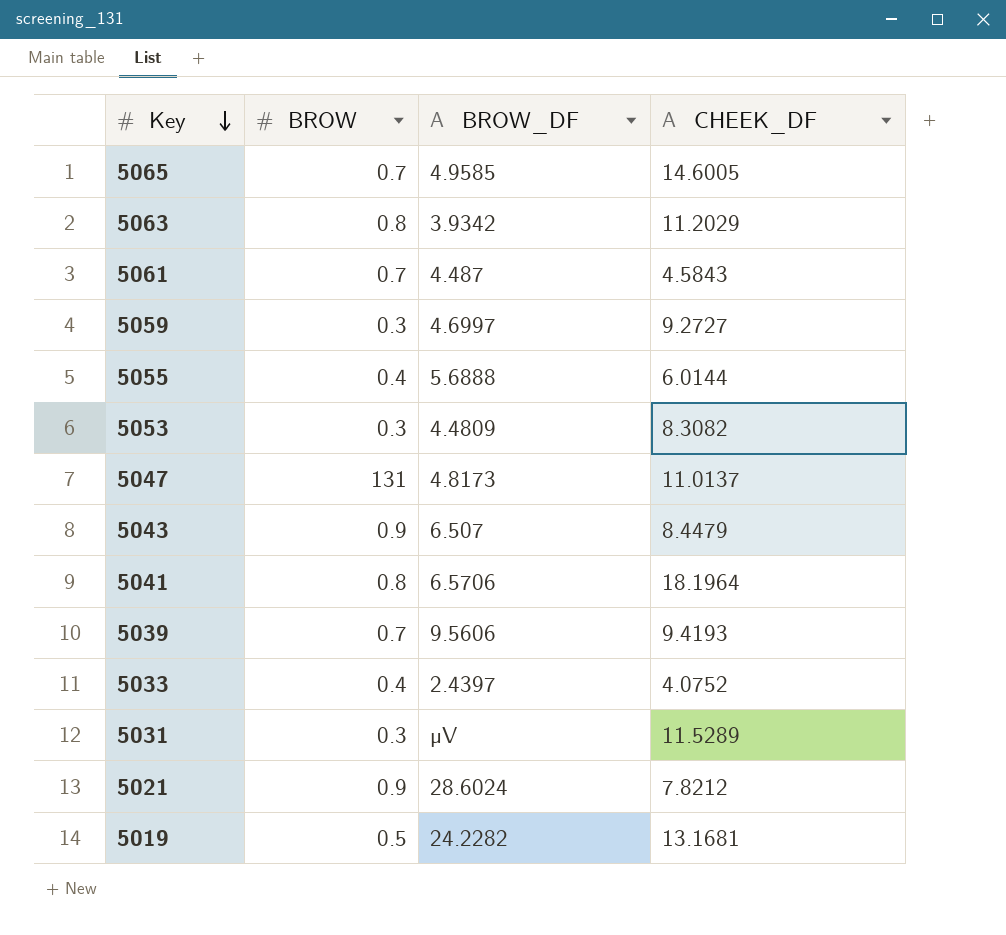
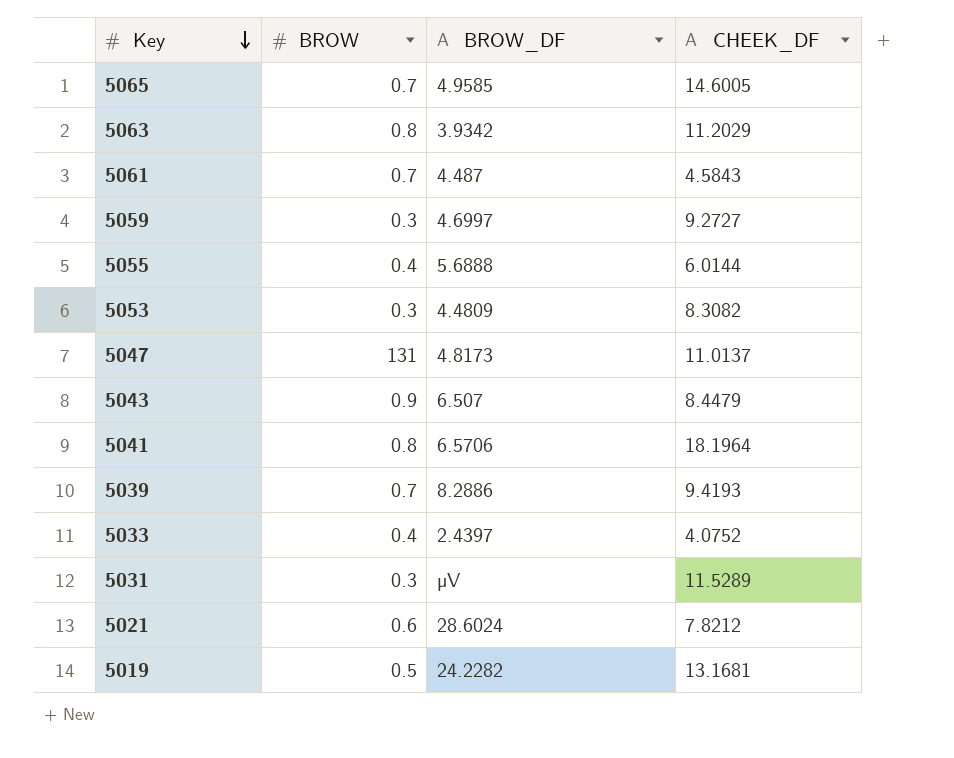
5039 | BROW_DF: 9.5606 -> 8.2886
5021 | BROW: 0.9 -> 0.6

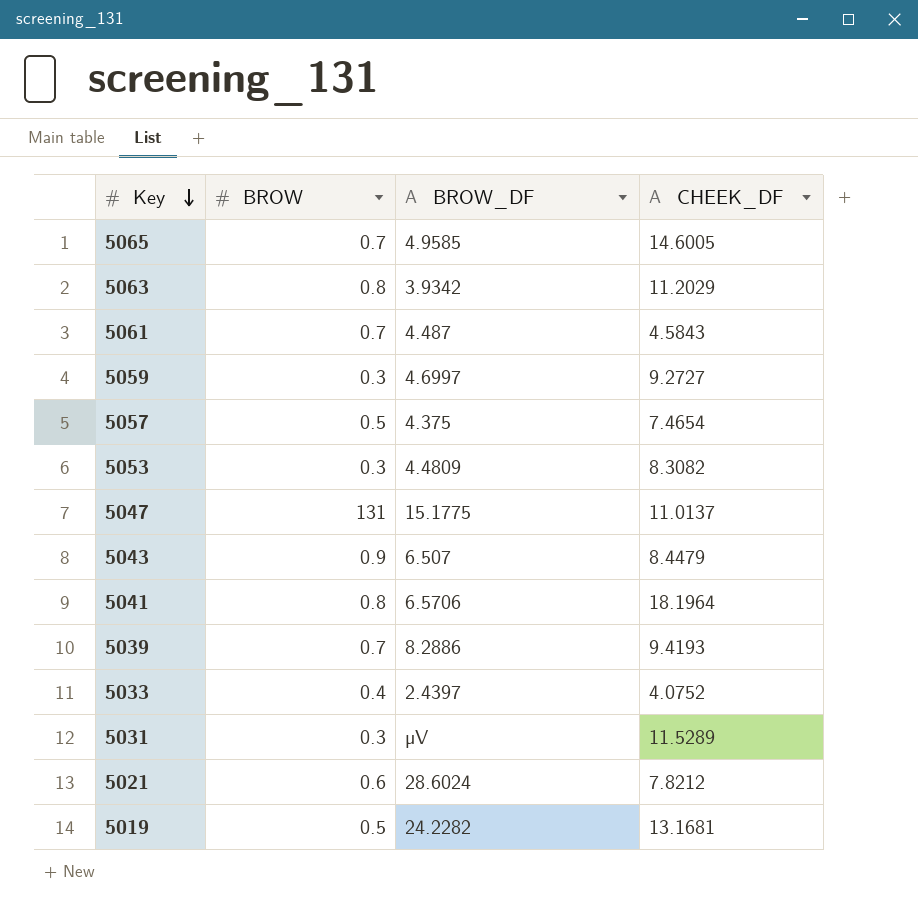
row 5055: 0.4 | 5.6888 | 6.0144 -> none
row 5057: none -> 0.5 | 4.375 | 7.4654
5047 | BROW_DF: 4.8173 -> 15.1775

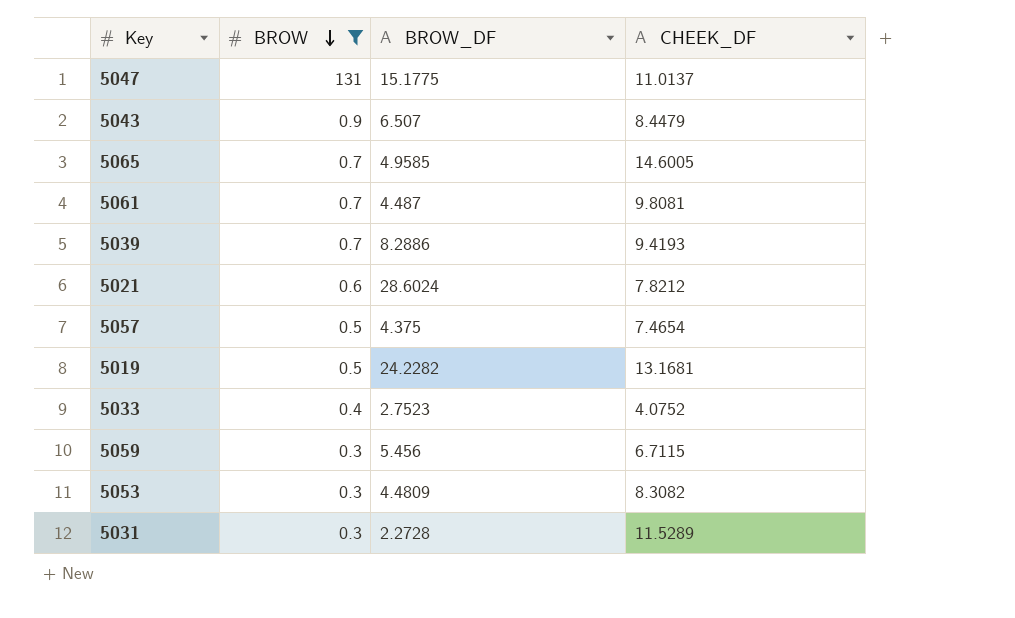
filter: none -> BROW != 0.8
row order: Key descending -> BROW descending
5061 | CHEEK_DF: 4.5843 -> 9.8081
5033 | BROW_DF: 2.4397 -> 2.7523
5059 | BROW_DF: 4.6997 -> 5.456
5059 | CHEEK_DF: 9.2727 -> 6.7115
5031 | BROW_DF: µV -> 2.2728

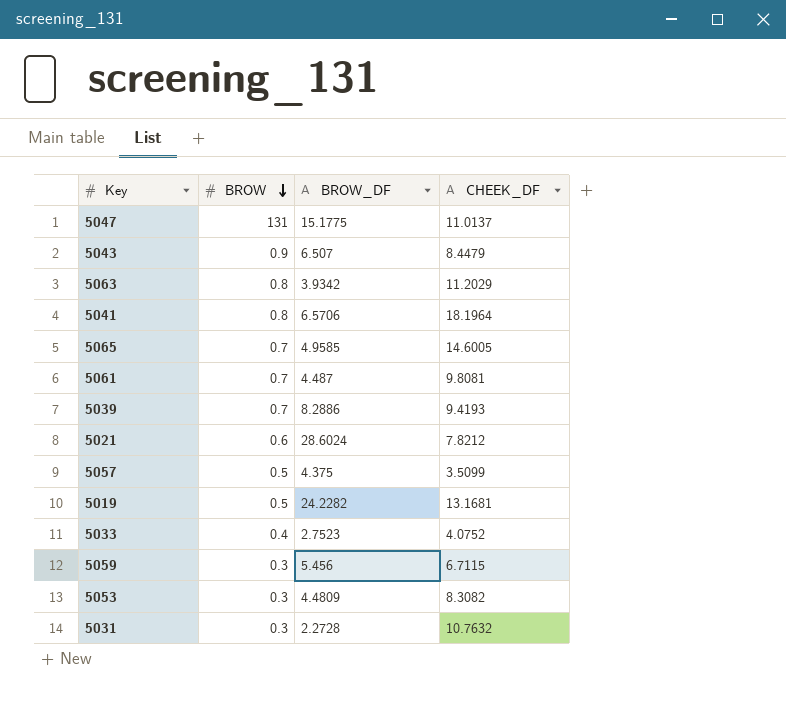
filter: BROW != 0.8 -> none
5057 | CHEEK_DF: 7.4654 -> 3.5099
5031 | CHEEK_DF: 11.5289 -> 10.7632

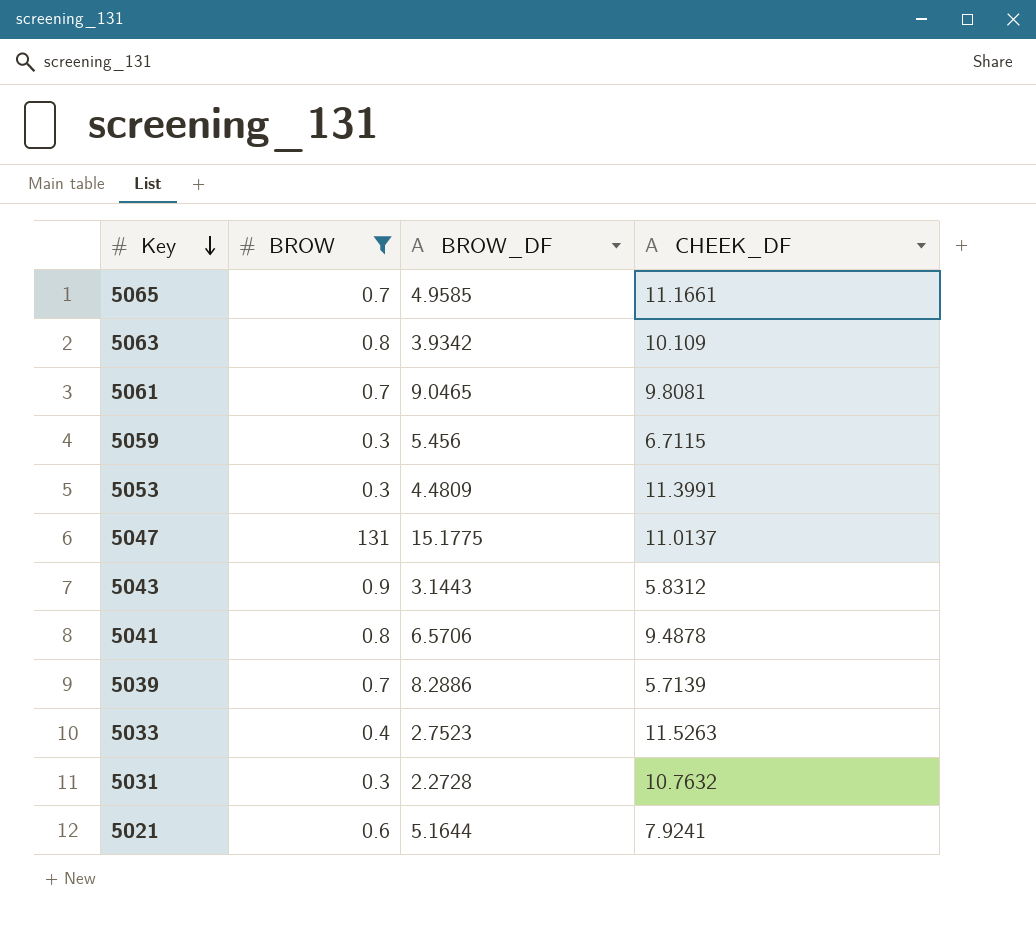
filter: none -> BROW != 0.5
row order: BROW descending -> Key descending
5065 | CHEEK_DF: 14.6005 -> 11.1661
5063 | CHEEK_DF: 11.2029 -> 10.109
5061 | BROW_DF: 4.487 -> 9.0465
5053 | CHEEK_DF: 8.3082 -> 11.3991
5043 | BROW_DF: 6.507 -> 3.1443
5043 | CHEEK_DF: 8.4479 -> 5.8312
5041 | CHEEK_DF: 18.1964 -> 9.4878
5039 | CHEEK_DF: 9.4193 -> 5.7139
5033 | CHEEK_DF: 4.0752 -> 11.5263
5021 | BROW_DF: 28.6024 -> 5.1644
5021 | CHEEK_DF: 7.8212 -> 7.9241

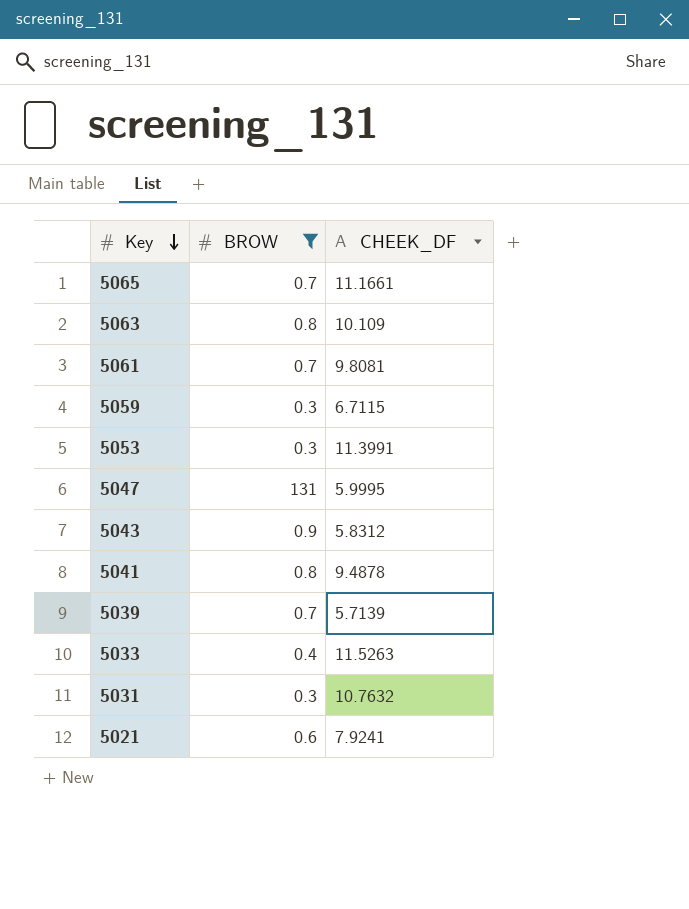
column BROW_DF | position: 3 -> none
5047 | CHEEK_DF: 11.0137 -> 5.9995

